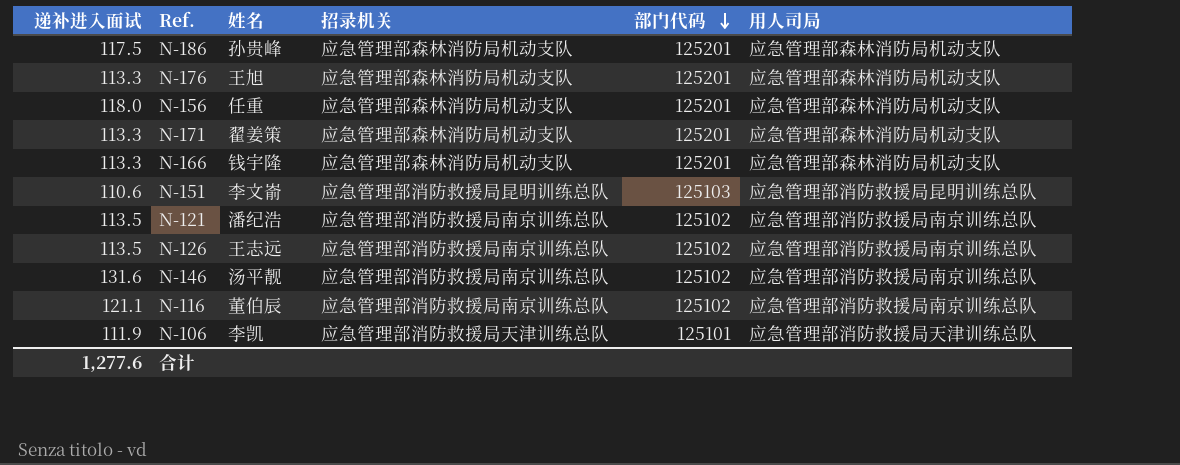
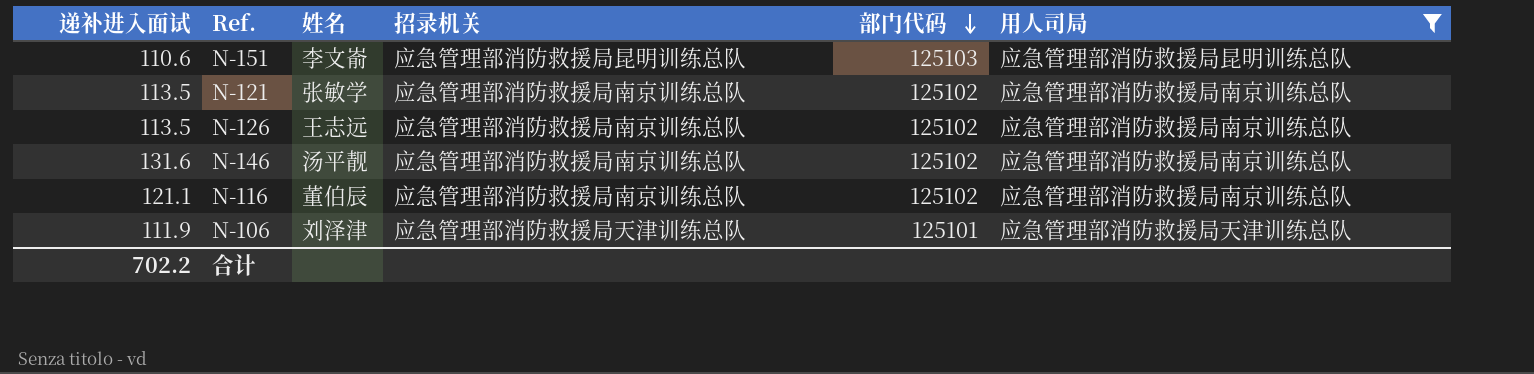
filter: none -> 用人司局 != 应急管理部森林消防局机动支队
N-121 | 姓名: 潘纪浩 -> 张敏学
N-106 | 姓名: 李凯 -> 刘泽津
合计 | 递补进入面试: 1,277.6 -> 702.2

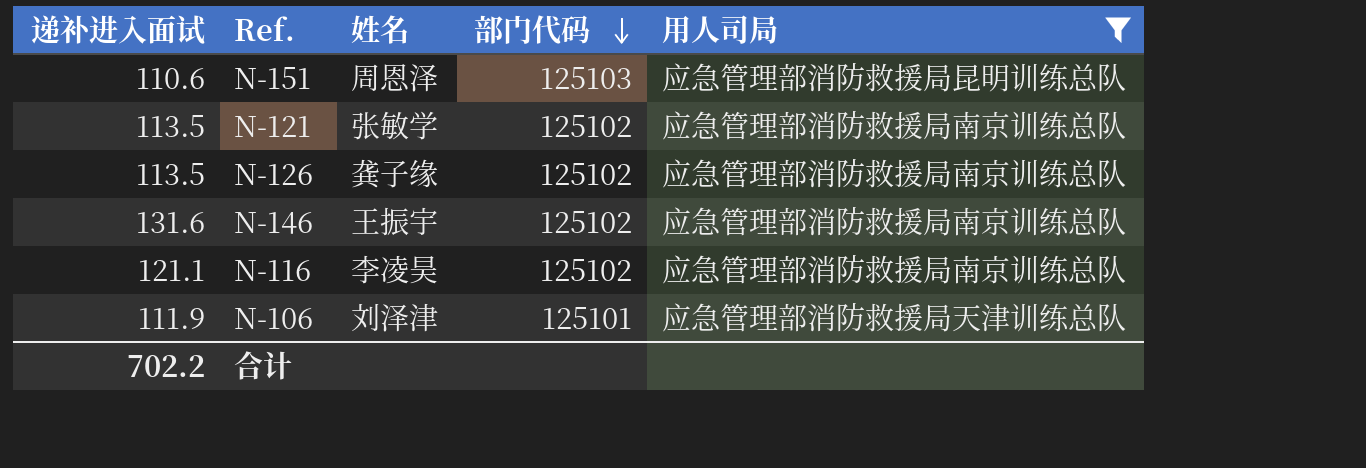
column 招录机关 | position: 4 -> none
N-151 | 姓名: 李文嵛 -> 周恩泽
N-126 | 姓名: 王志远 -> 龚子缘
N-146 | 姓名: 汤平靓 -> 王振宇
N-116 | 姓名: 董伯辰 -> 李凌昊

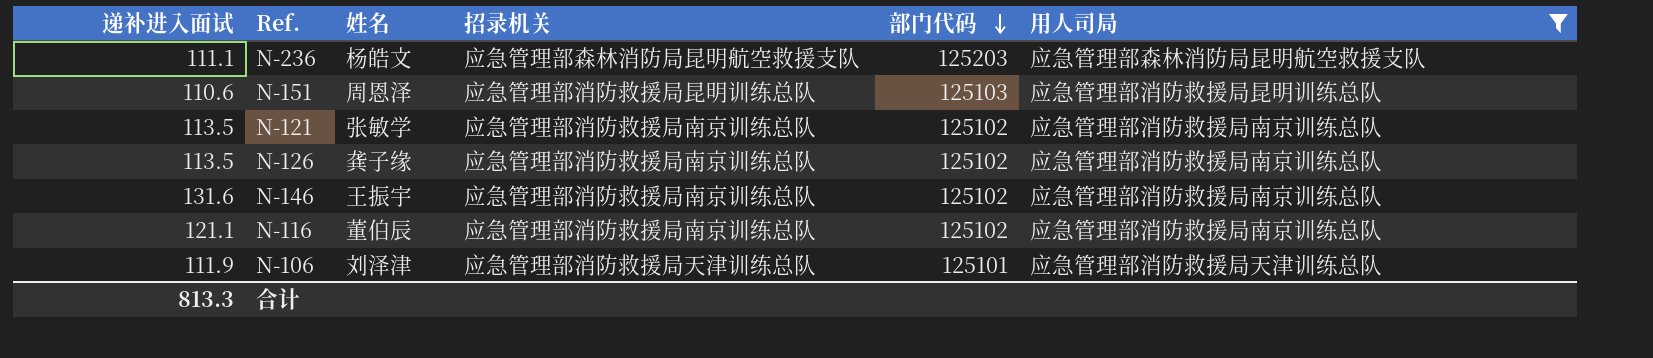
column 招录机关 | position: none -> 4
row N-236: none -> 111.1 | 杨皓文 | 应急管理部森林消防局昆明航空救援支队 | 125203 | 应急管理部森林消防局昆明航空救援支队
N-116 | 姓名: 李凌昊 -> 董伯辰
合计 | 递补进入面试: 702.2 -> 813.3

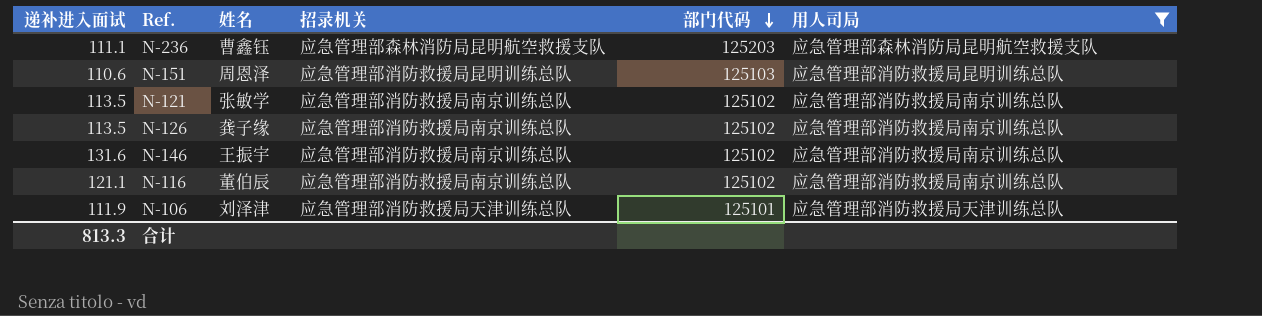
N-236 | 姓名: 杨皓文 -> 曹鑫钰

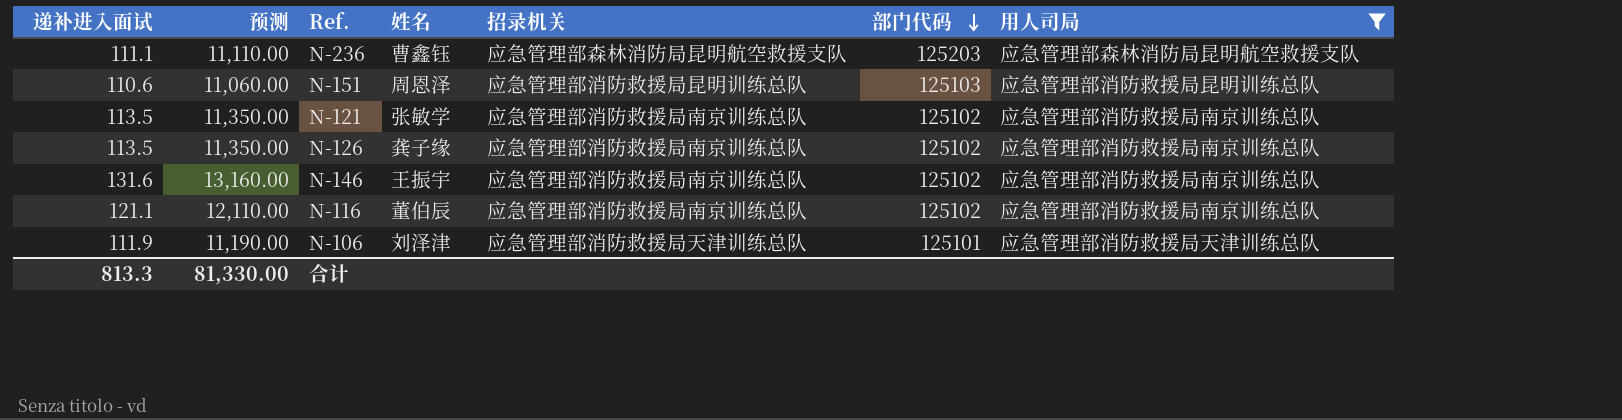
column 预测 | formula: none -> [递补进入面试] * 100

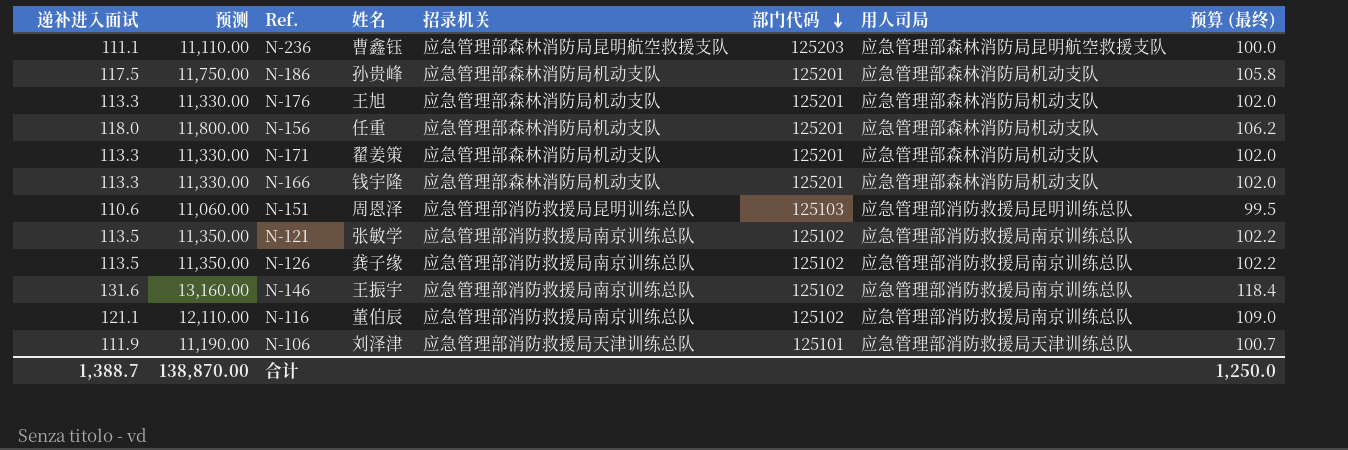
filter: 用人司局 != 应急管理部森林消防局机动支队 -> none
column 预算 (最终) | formula: none -> [递补进入面试] * 0.9
合计 | 递补进入面试: 813.3 -> 1,388.7
合计 | 预测: 81,330.00 -> 138,870.00

